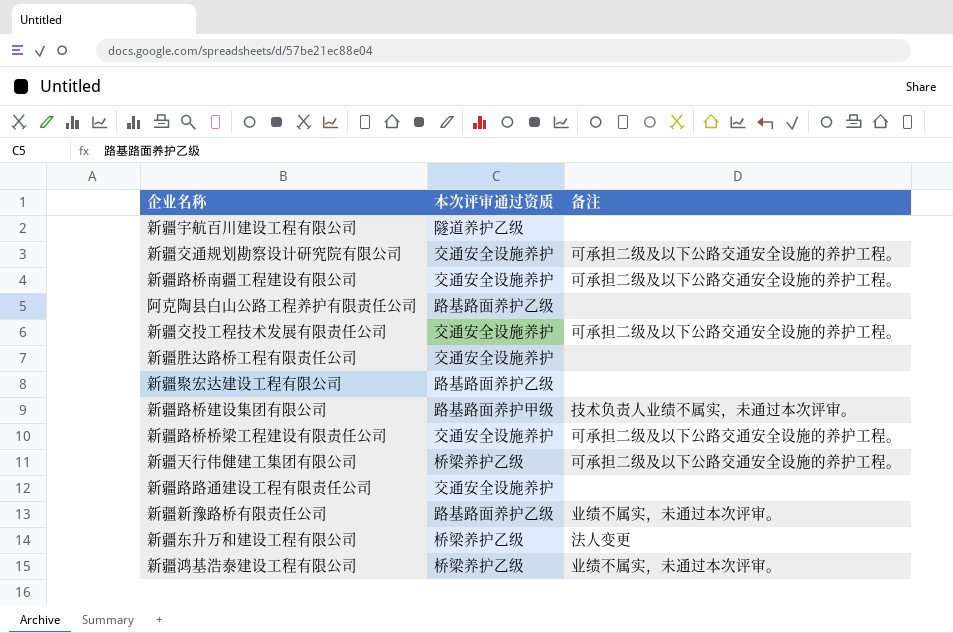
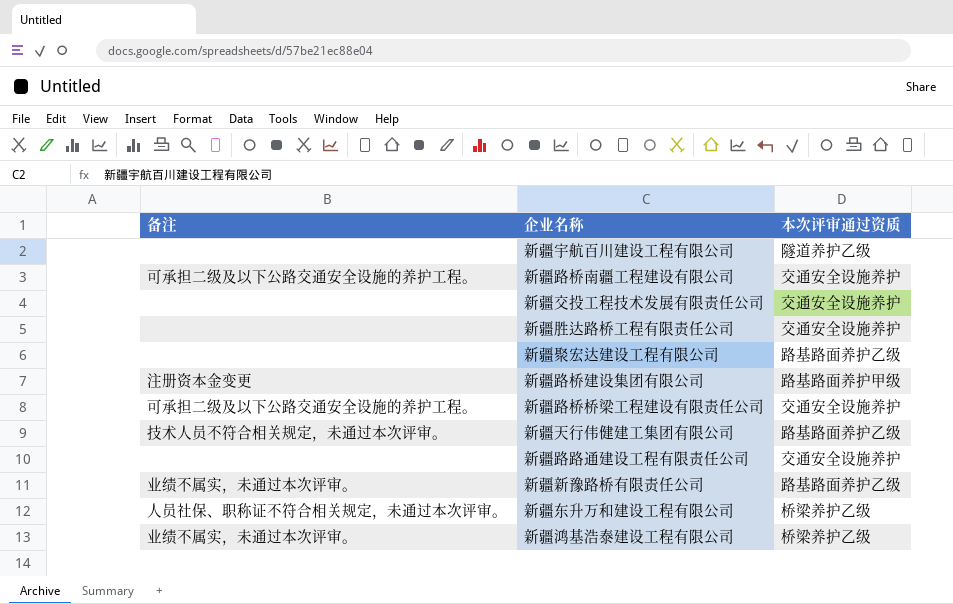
column 备注 | position: 3 -> 1
row 新疆交通规划勘察设计研究院有限公司: 交通安全设施养护 | 可承担二级及以下公路交通安全设施的养护工程。 -> none
row 阿克陶县白山公路工程养护有限责任公司: 路基路面养护乙级 | none -> none
新疆交投工程技术发展有限责任公司 | 备注: 可承担二级及以下公路交通安全设施的养护工程。 -> none
新疆路桥建设集团有限公司 | 备注: 技术负责人业绩不属实，未通过本次评审。 -> 注册资本金变更
新疆天行伟健建工集团有限公司 | 备注: 可承担二级及以下公路交通安全设施的养护工程。 -> 技术人员不符合相关规定，未通过本次评审。
新疆天行伟健建工集团有限公司 | 本次评审通过资质: 桥梁养护乙级 -> 路基路面养护乙级
新疆东升万和建设工程有限公司 | 备注: 法人变更 -> 人员社保、职称证不符合相关规定，未通过本次评审。

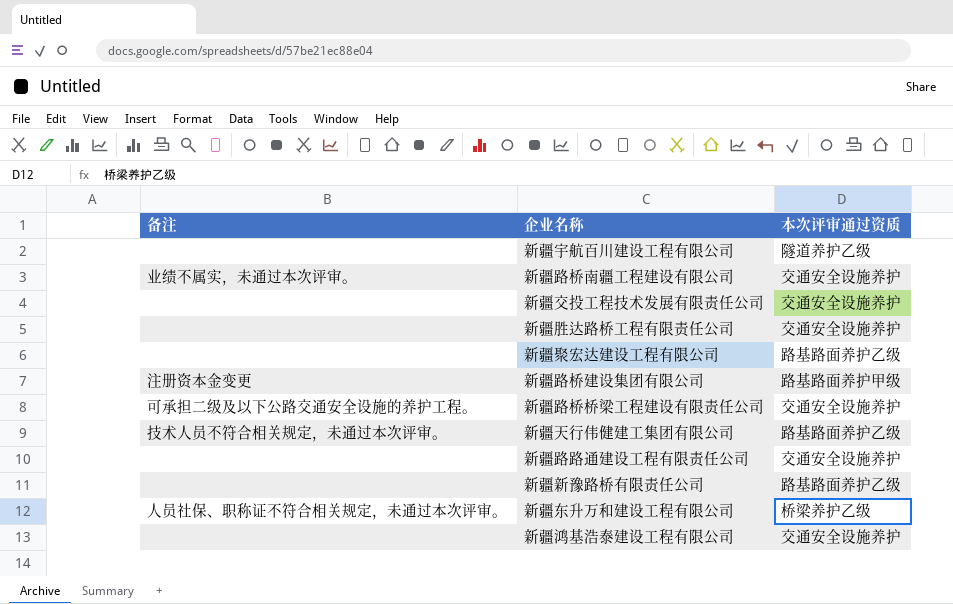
新疆路桥南疆工程建设有限公司 | 备注: 可承担二级及以下公路交通安全设施的养护工程。 -> 业绩不属实，未通过本次评审。
新疆新豫路桥有限责任公司 | 备注: 业绩不属实，未通过本次评审。 -> none
新疆鸿基浩泰建设工程有限公司 | 备注: 业绩不属实，未通过本次评审。 -> none
新疆鸿基浩泰建设工程有限公司 | 本次评审通过资质: 桥梁养护乙级 -> 交通安全设施养护

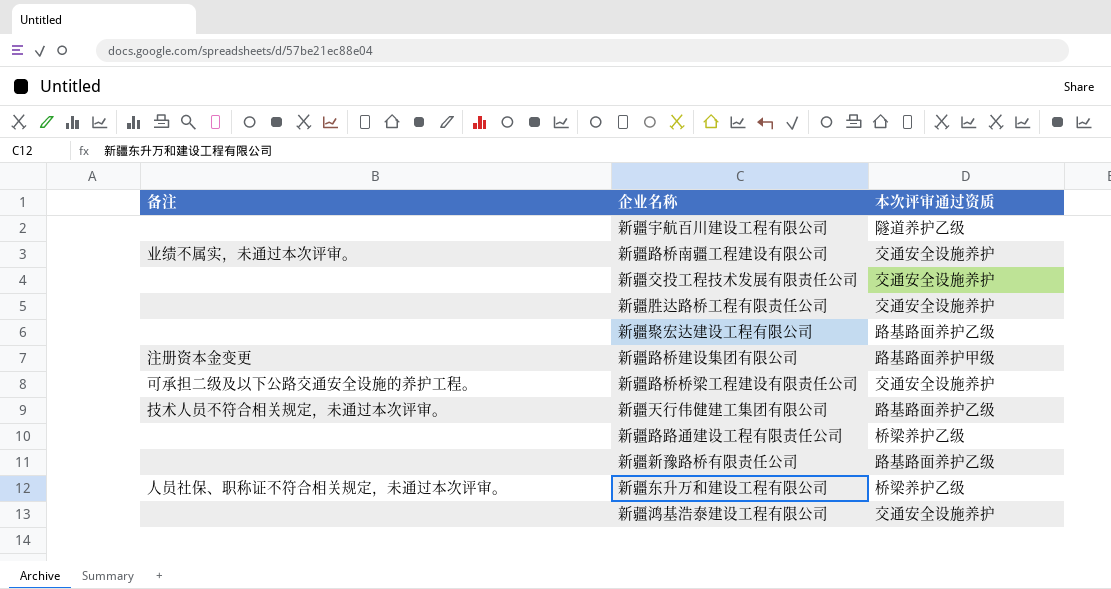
新疆路路通建设工程有限责任公司 | 本次评审通过资质: 交通安全设施养护 -> 桥梁养护乙级

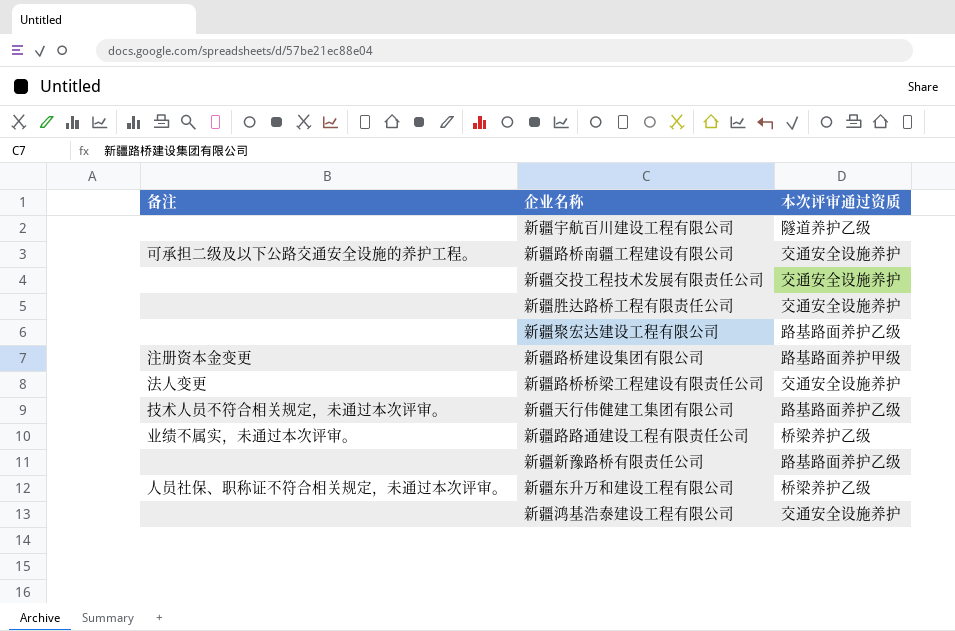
新疆路桥南疆工程建设有限公司 | 备注: 业绩不属实，未通过本次评审。 -> 可承担二级及以下公路交通安全设施的养护工程。
新疆路桥桥梁工程建设有限责任公司 | 备注: 可承担二级及以下公路交通安全设施的养护工程。 -> 法人变更
新疆路路通建设工程有限责任公司 | 备注: none -> 业绩不属实，未通过本次评审。

